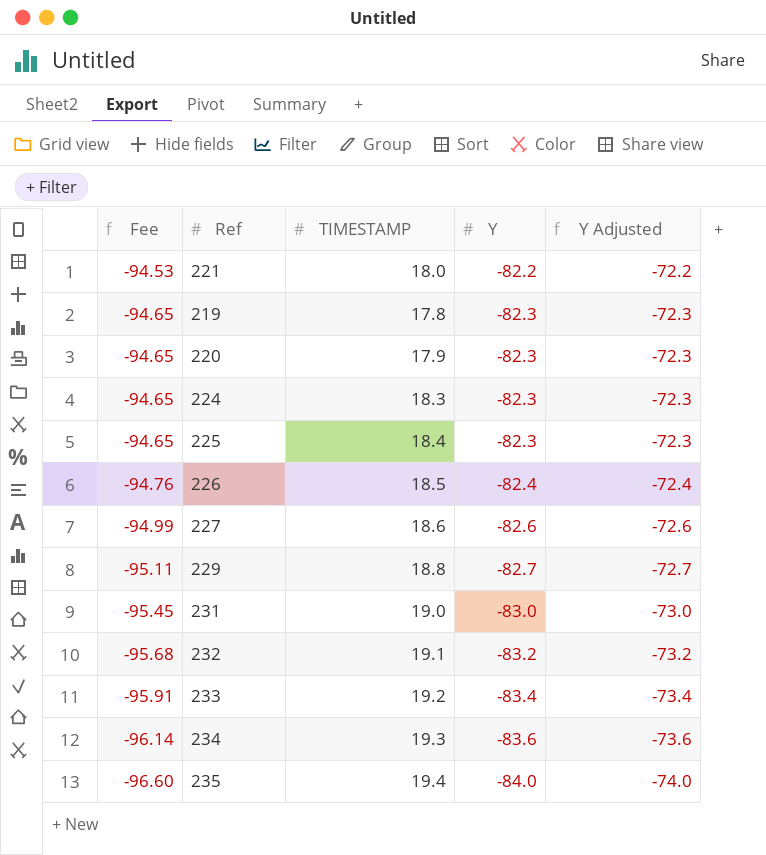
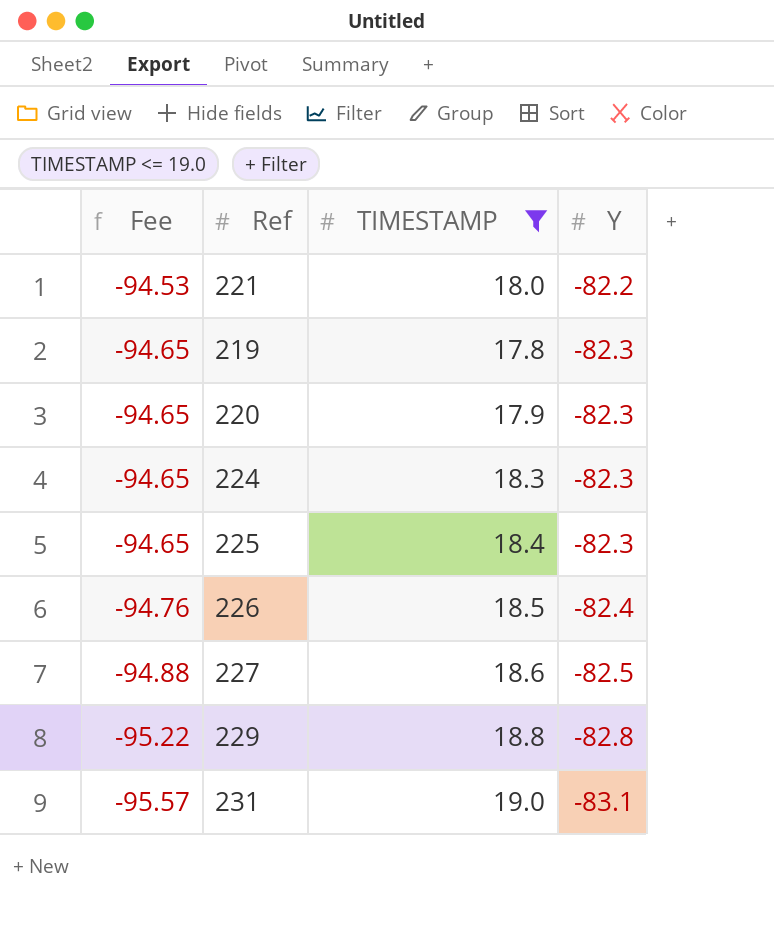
filter: none -> TIMESTAMP <= 19.0
column Y Adjusted | formula: [Y] + 10 -> none
227 | Fee: -94.99 -> -94.88
227 | Y: -82.6 -> -82.5
229 | Fee: -95.11 -> -95.22
229 | Y: -82.7 -> -82.8
231 | Fee: -95.45 -> -95.57
231 | Y: -83.0 -> -83.1

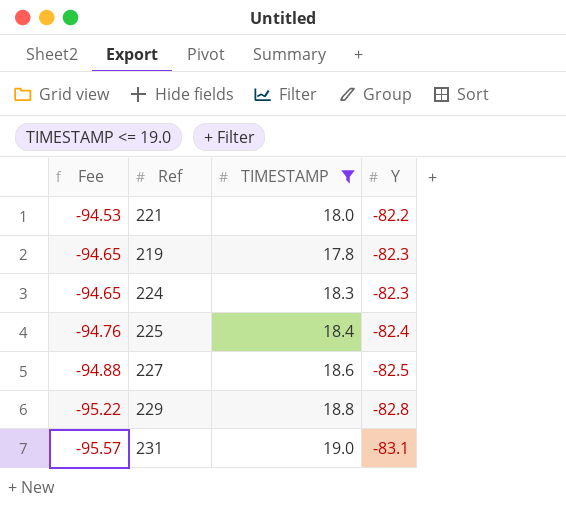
row 220: -94.65 | 17.9 | -82.3 -> none
row 226: -94.76 | 18.5 | -82.4 -> none
225 | Fee: -94.65 -> -94.76
225 | Y: -82.3 -> -82.4

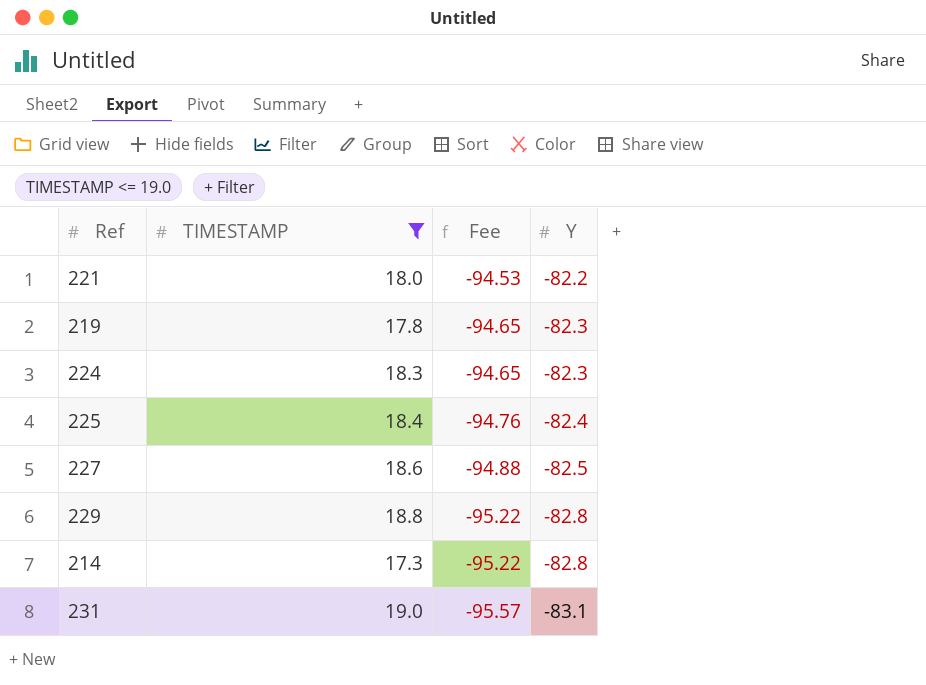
column Fee | position: 1 -> 3
row 214: none -> 17.3 | -95.22 | -82.8

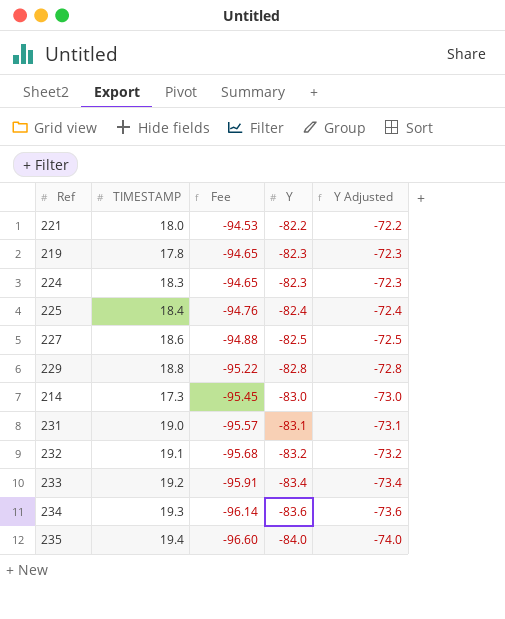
filter: TIMESTAMP <= 19.0 -> none
column Y Adjusted | formula: none -> [Y] + 10
214 | Fee: -95.22 -> -95.45
214 | Y: -82.8 -> -83.0

